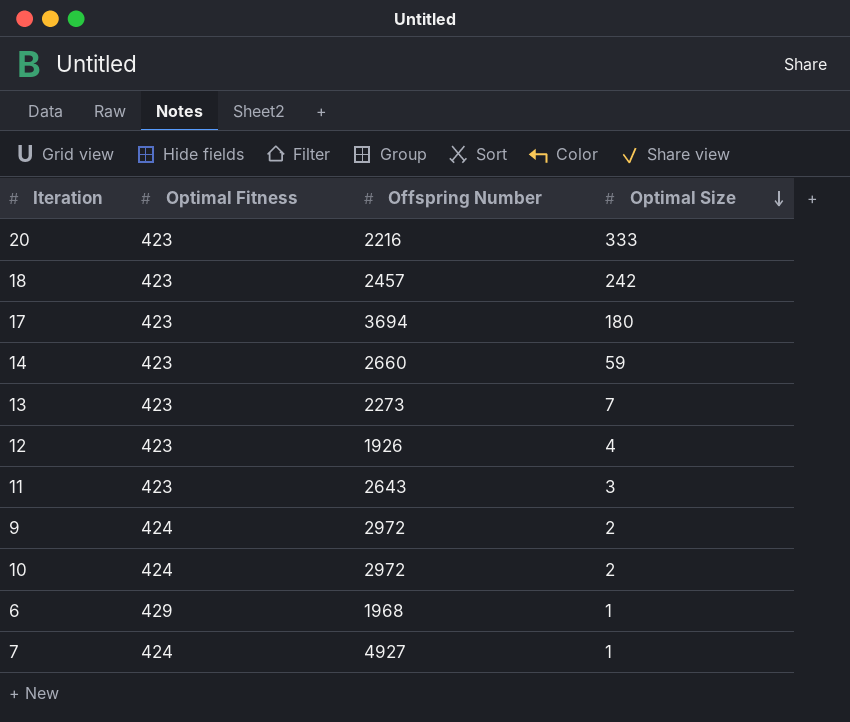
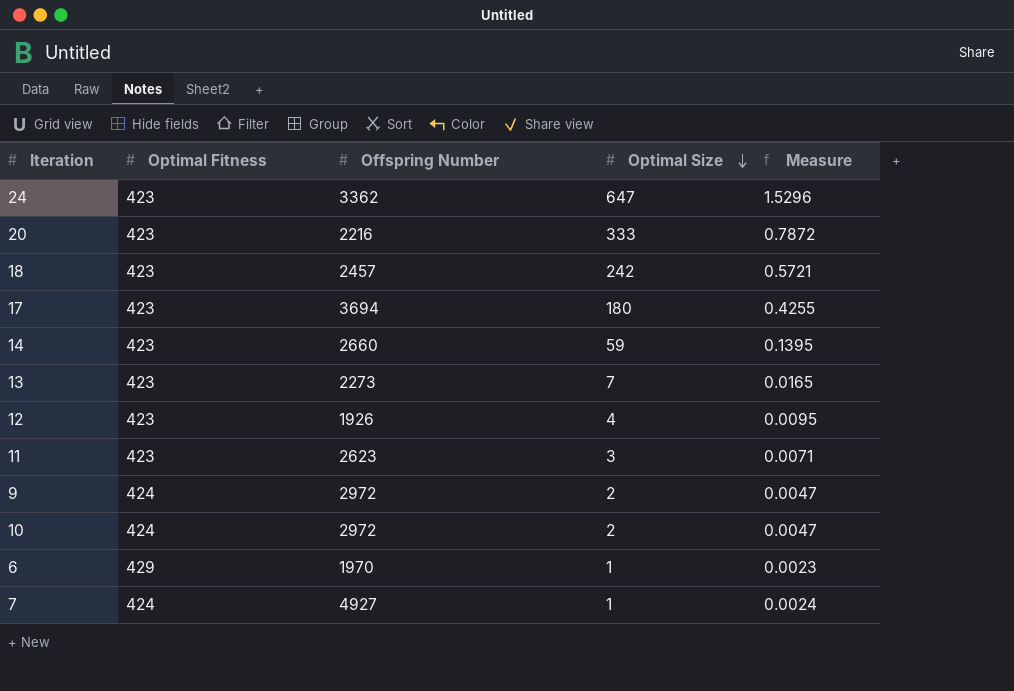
column Measure | formula: none -> [Optimal Size] / [Optimal Fitness]
row 24: none -> 423 | 3362 | 647 | 1.5296
11 | Offspring Number: 2643 -> 2623
6 | Offspring Number: 1968 -> 1970

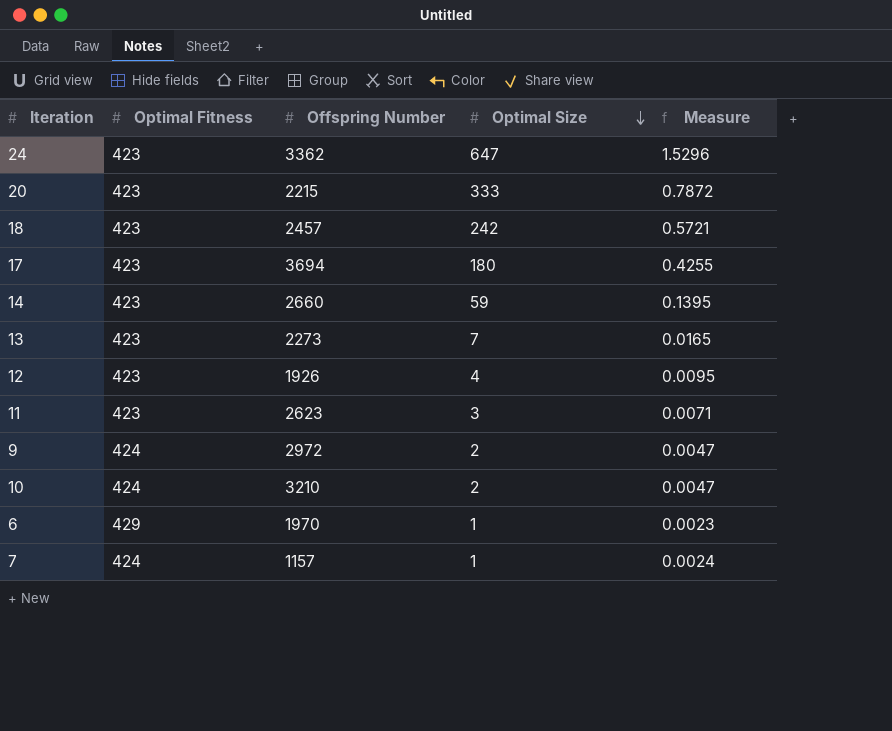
20 | Offspring Number: 2216 -> 2215
10 | Offspring Number: 2972 -> 3210
7 | Offspring Number: 4927 -> 1157

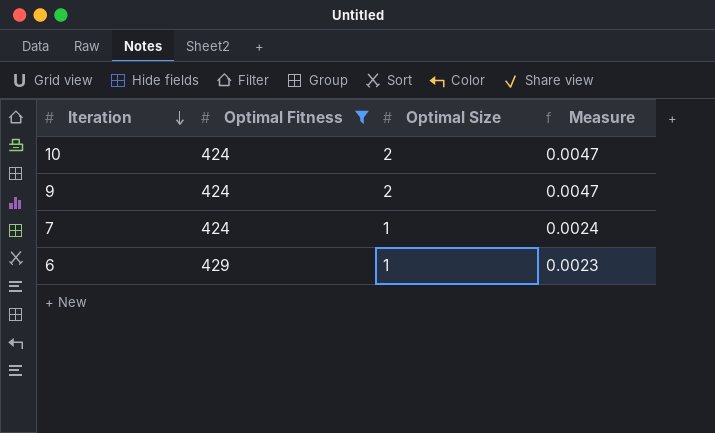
filter: none -> Optimal Fitness != 423
row order: Optimal Size descending -> Iteration descending
column Offspring Number | position: 3 -> none

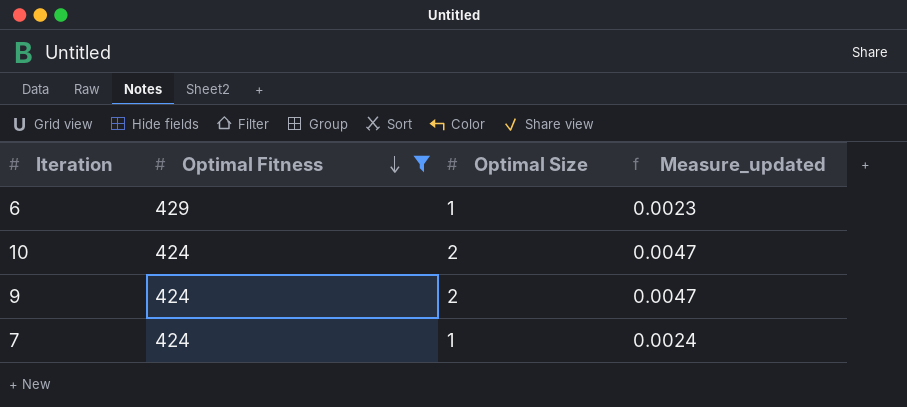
row order: Iteration descending -> Optimal Fitness descending
column name: Measure -> Measure_updated

